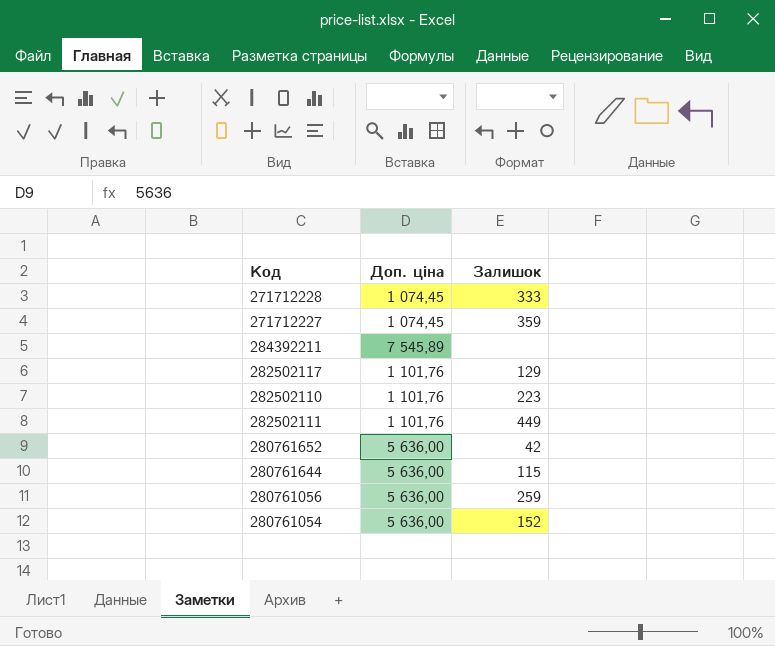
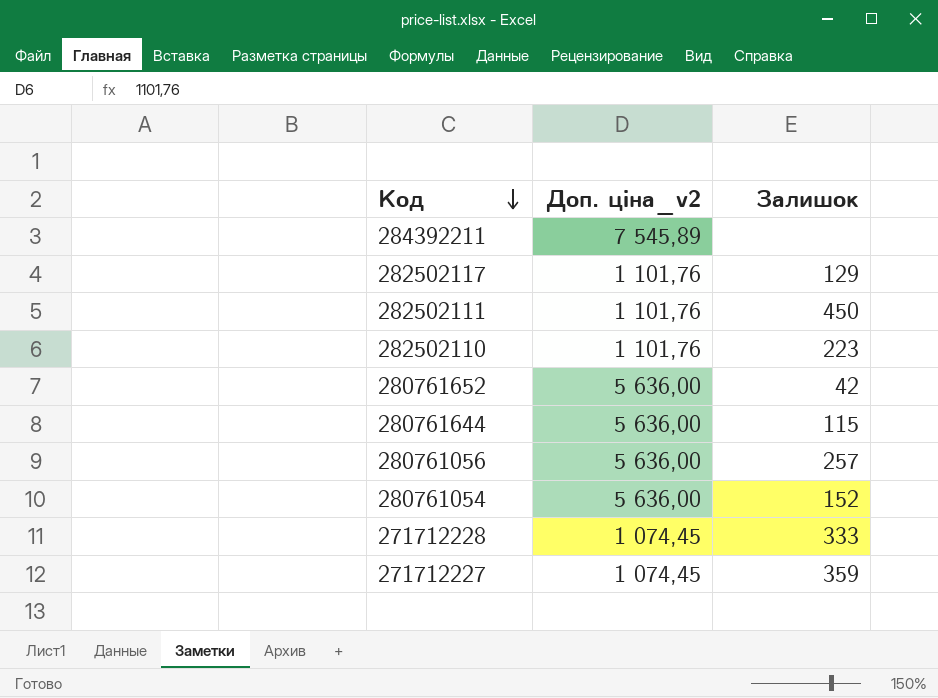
row order: none -> Код descending
column name: Доп. ціна -> Доп. ціна_v2
282502111 | Залишок: 449 -> 450
280761056 | Залишок: 259 -> 257

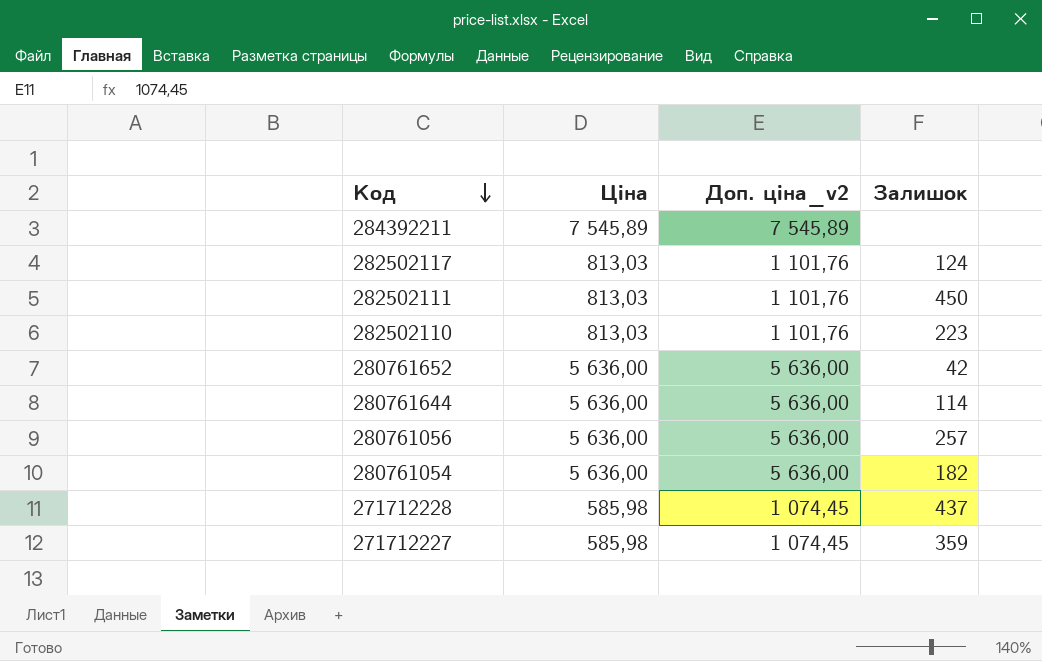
column Ціна | position: none -> 2
282502117 | Залишок: 129 -> 124
280761644 | Залишок: 115 -> 114
280761054 | Залишок: 152 -> 182
271712228 | Залишок: 333 -> 437

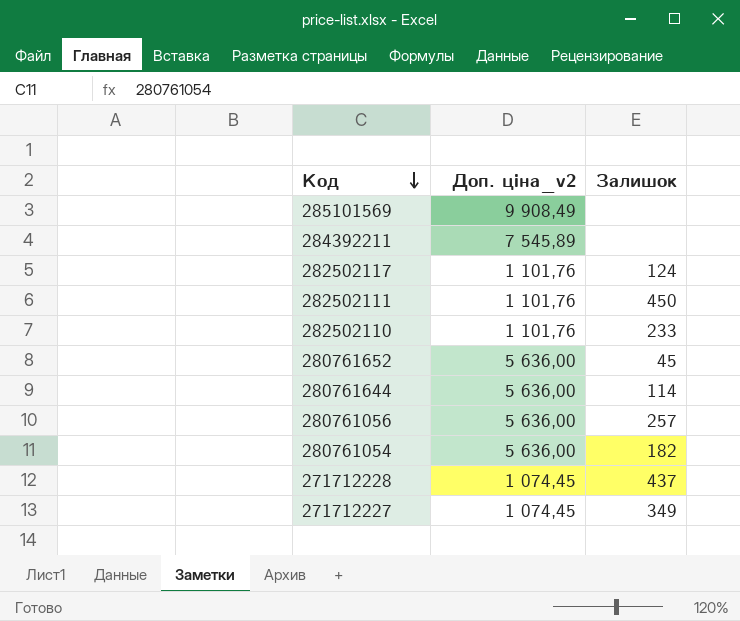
column Ціна | position: 2 -> none
row 285101569: none -> 9 908,49 | none
282502110 | Залишок: 223 -> 233
280761652 | Залишок: 42 -> 45
271712227 | Залишок: 359 -> 349

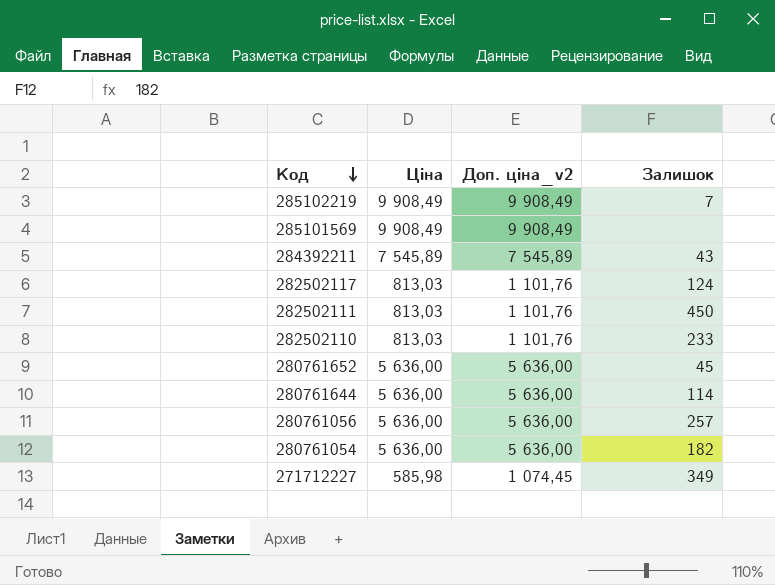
column Ціна | position: none -> 2
row 271712228: 1 074,45 | 437 -> none
row 285102219: none -> 9 908,49 | 9 908,49 | 7
284392211 | Залишок: none -> 43

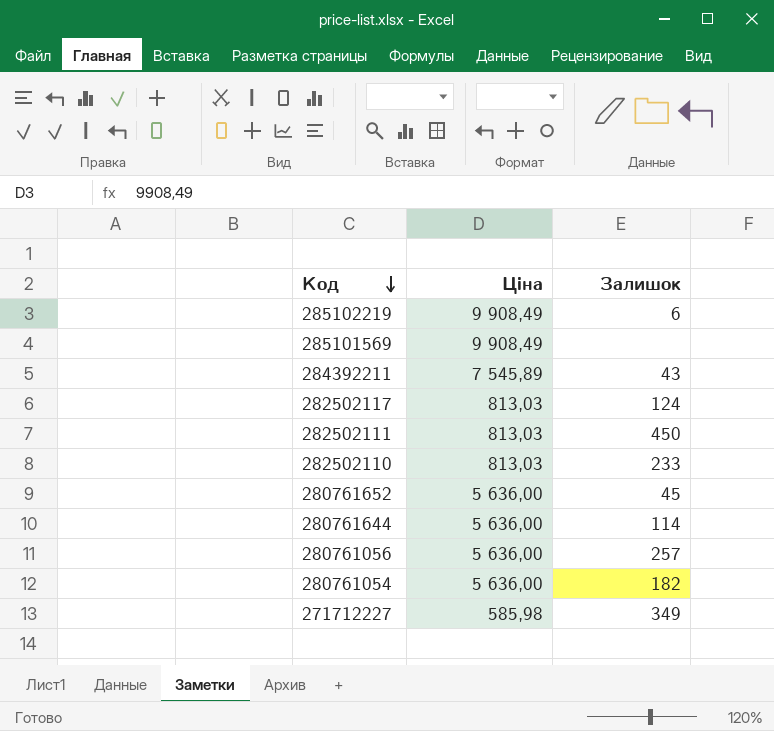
column Доп. ціна_v2 | position: 3 -> none
285102219 | Залишок: 7 -> 6

